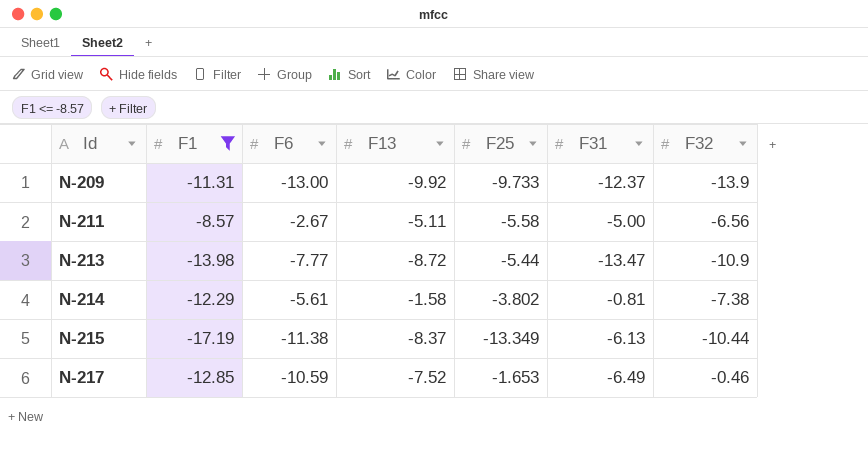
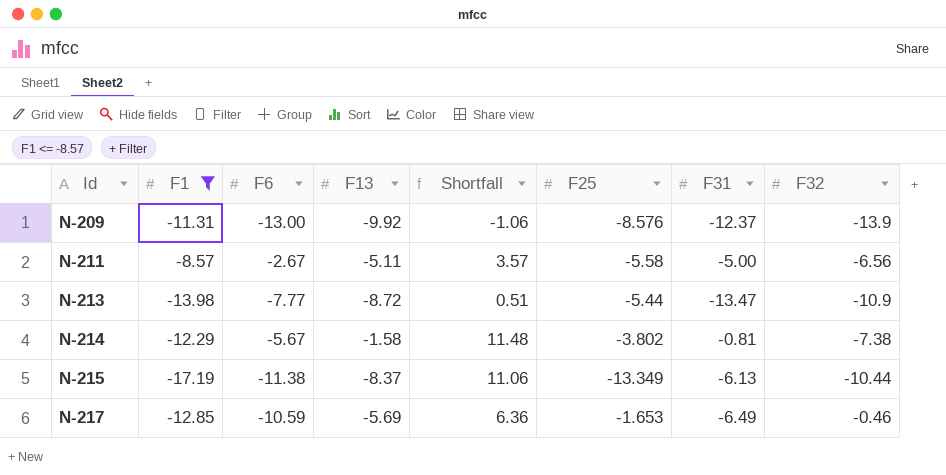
column Shortfall | formula: none -> [F31] - [F1]
N-209 | F25: -9.733 -> -8.576
N-214 | F6: -5.61 -> -5.67
N-217 | F13: -7.52 -> -5.69

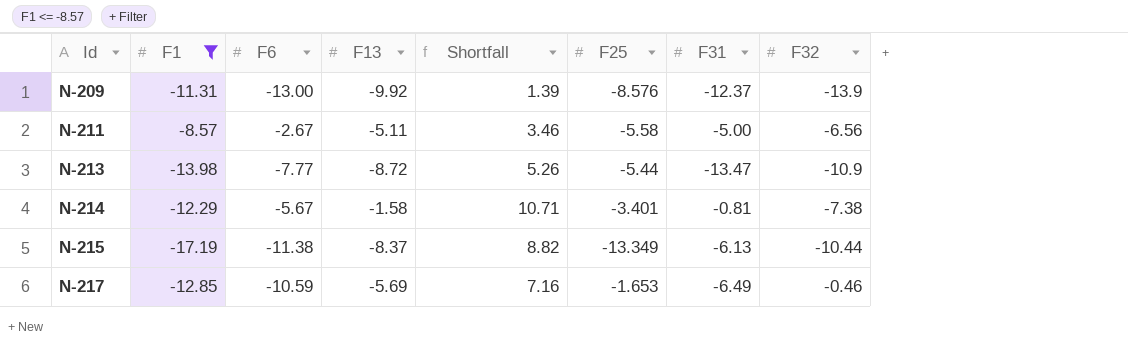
column Shortfall | formula: [F31] - [F1] -> [F13] - [F1]
N-214 | F25: -3.802 -> -3.401

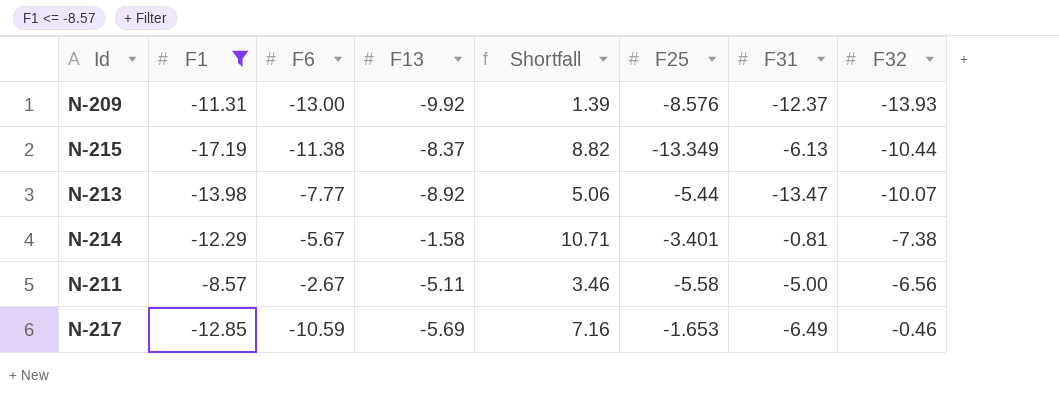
row order: Id ascending -> F32 ascending
N-209 | F32: -13.9 -> -13.93
N-213 | F13: -8.72 -> -8.92
N-213 | Shortfall: 5.26 -> 5.06
N-213 | F32: -10.9 -> -10.07

